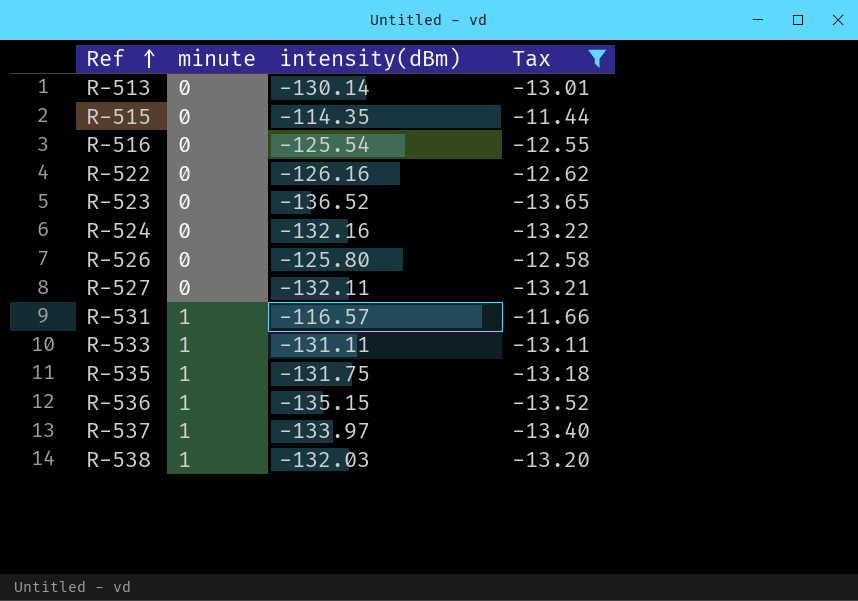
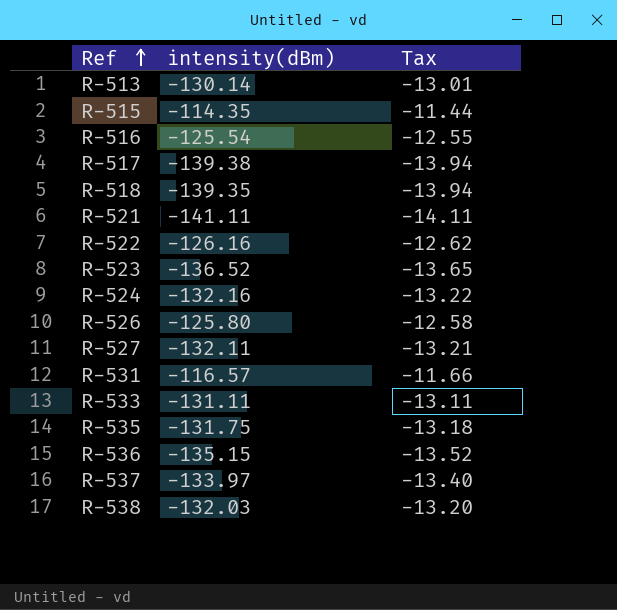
filter: Tax >= -13.65 -> none
column minute | position: 2 -> none

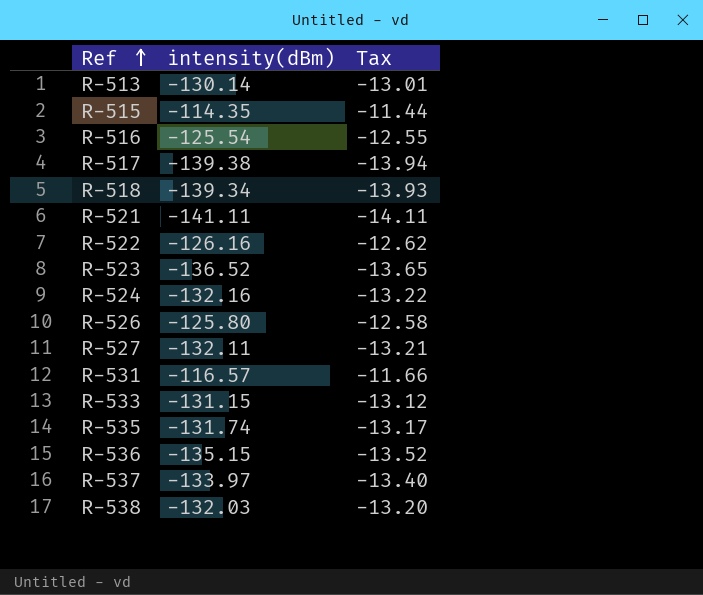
R-518 | intensity(dBm): -139.35 -> -139.34
R-518 | Tax: -13.94 -> -13.93
R-533 | intensity(dBm): -131.11 -> -131.15
R-533 | Tax: -13.11 -> -13.12
R-535 | intensity(dBm): -131.75 -> -131.74
R-535 | Tax: -13.18 -> -13.17

